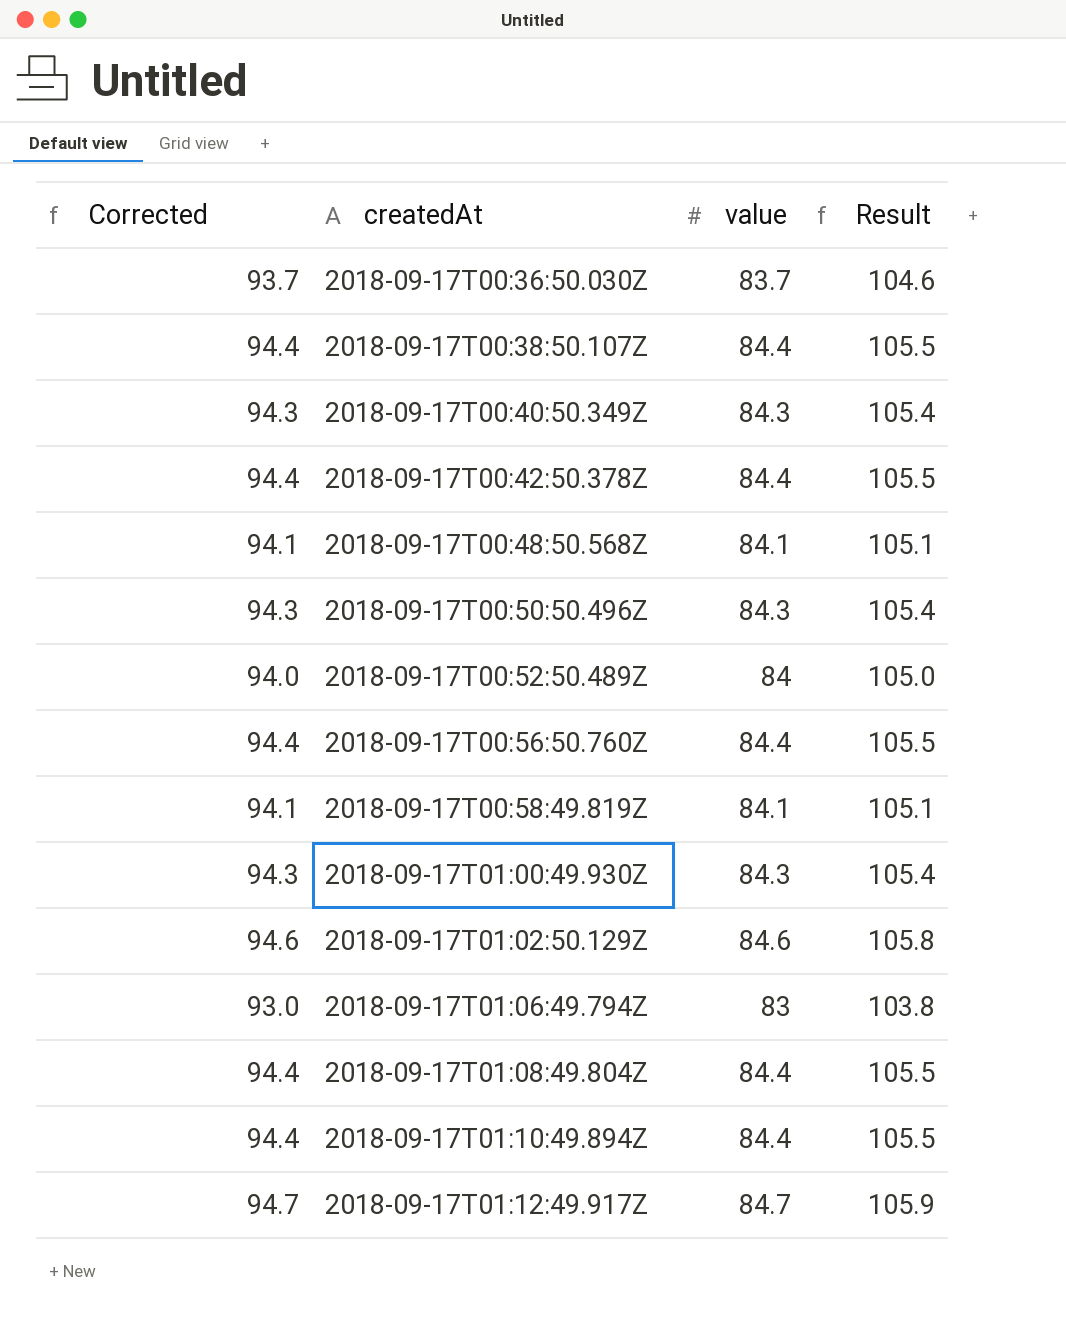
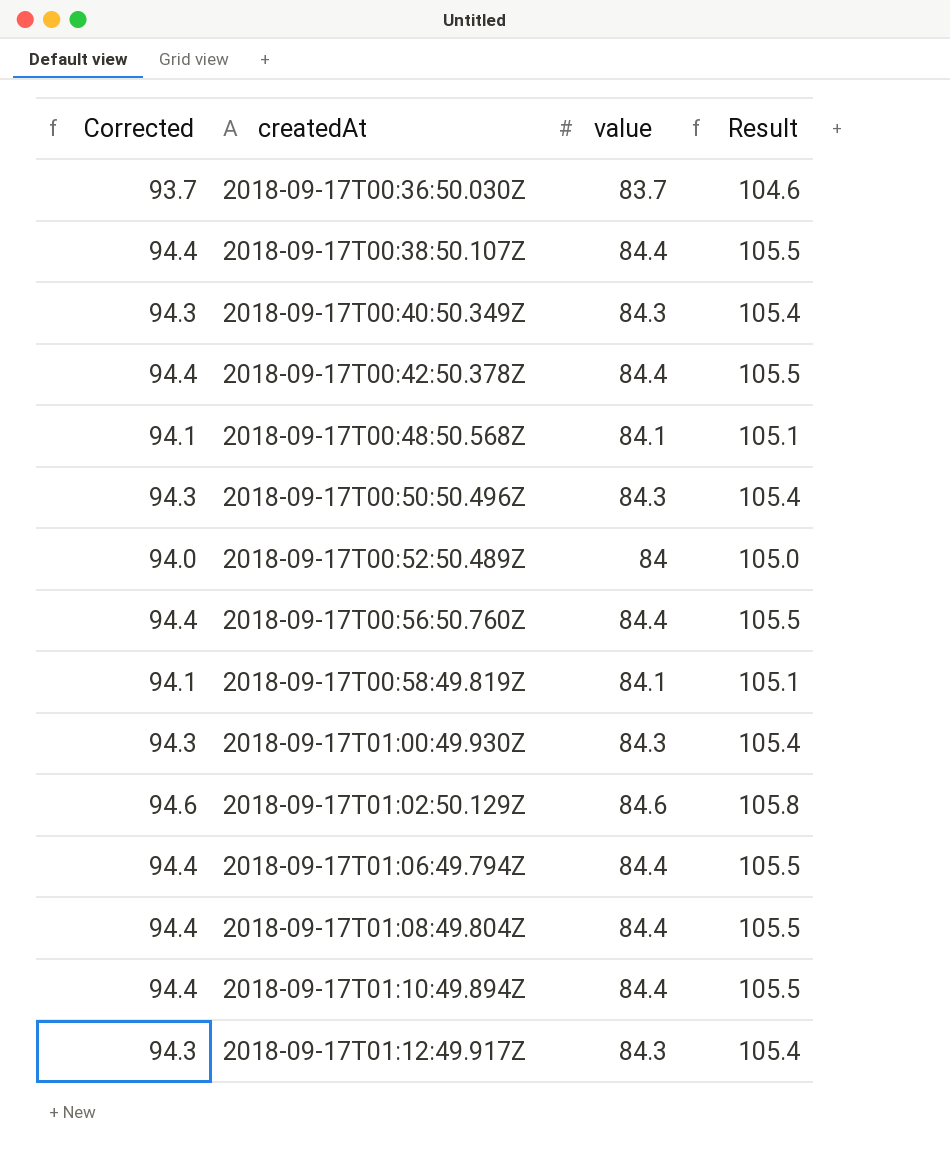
2018-09-17T01:06:49.794Z | Corrected: 93.0 -> 94.4
2018-09-17T01:06:49.794Z | value: 83 -> 84.4
2018-09-17T01:06:49.794Z | Result: 103.8 -> 105.5
2018-09-17T01:12:49.917Z | Corrected: 94.7 -> 94.3
2018-09-17T01:12:49.917Z | value: 84.7 -> 84.3
2018-09-17T01:12:49.917Z | Result: 105.9 -> 105.4

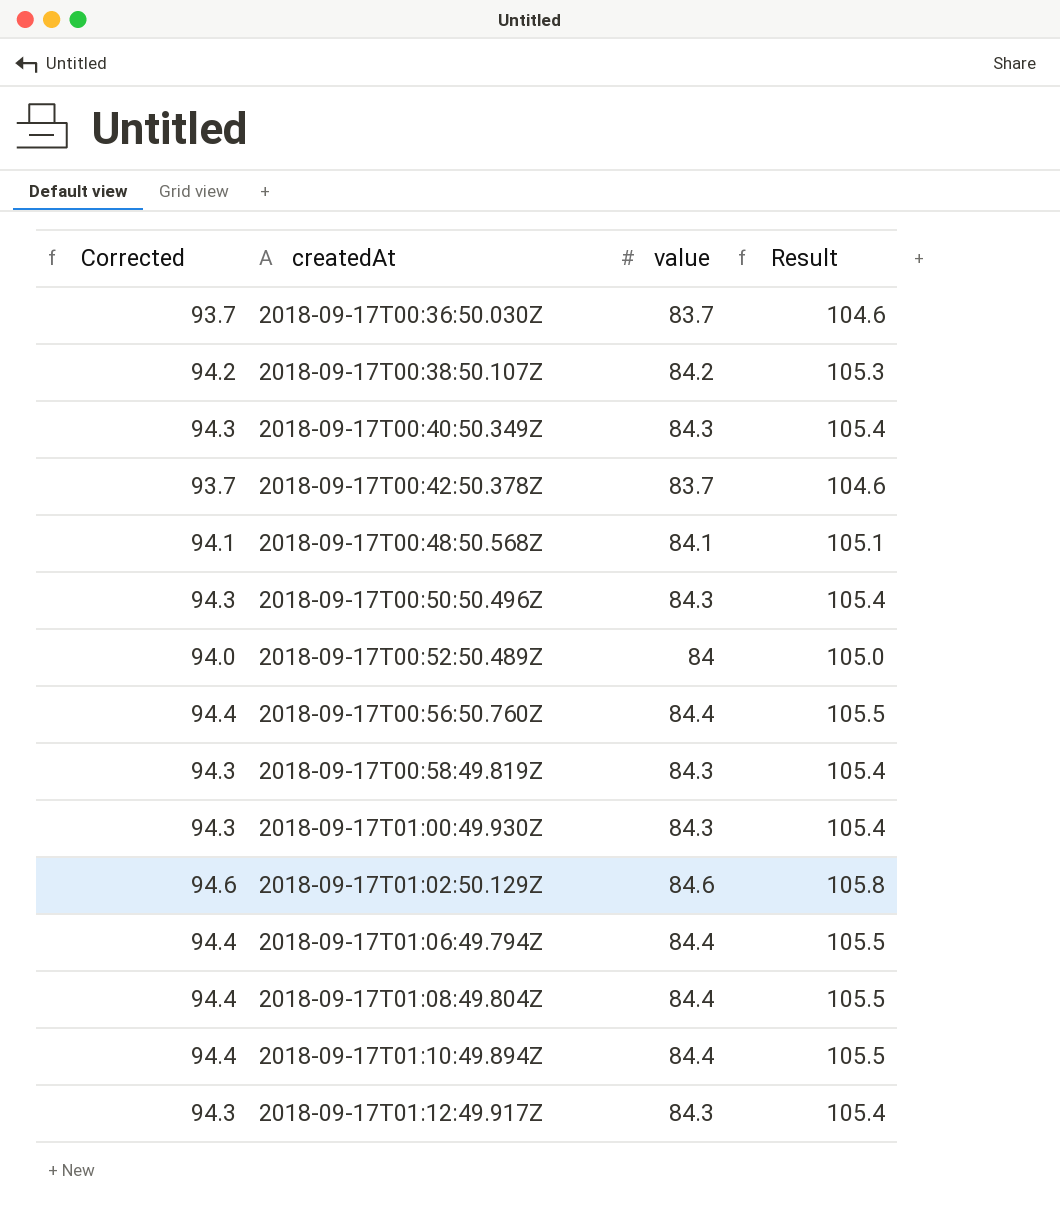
2018-09-17T00:38:50.107Z | Corrected: 94.4 -> 94.2
2018-09-17T00:38:50.107Z | value: 84.4 -> 84.2
2018-09-17T00:38:50.107Z | Result: 105.5 -> 105.3
2018-09-17T00:42:50.378Z | Corrected: 94.4 -> 93.7
2018-09-17T00:42:50.378Z | value: 84.4 -> 83.7
2018-09-17T00:42:50.378Z | Result: 105.5 -> 104.6
2018-09-17T00:58:49.819Z | Corrected: 94.1 -> 94.3
2018-09-17T00:58:49.819Z | value: 84.1 -> 84.3
2018-09-17T00:58:49.819Z | Result: 105.1 -> 105.4

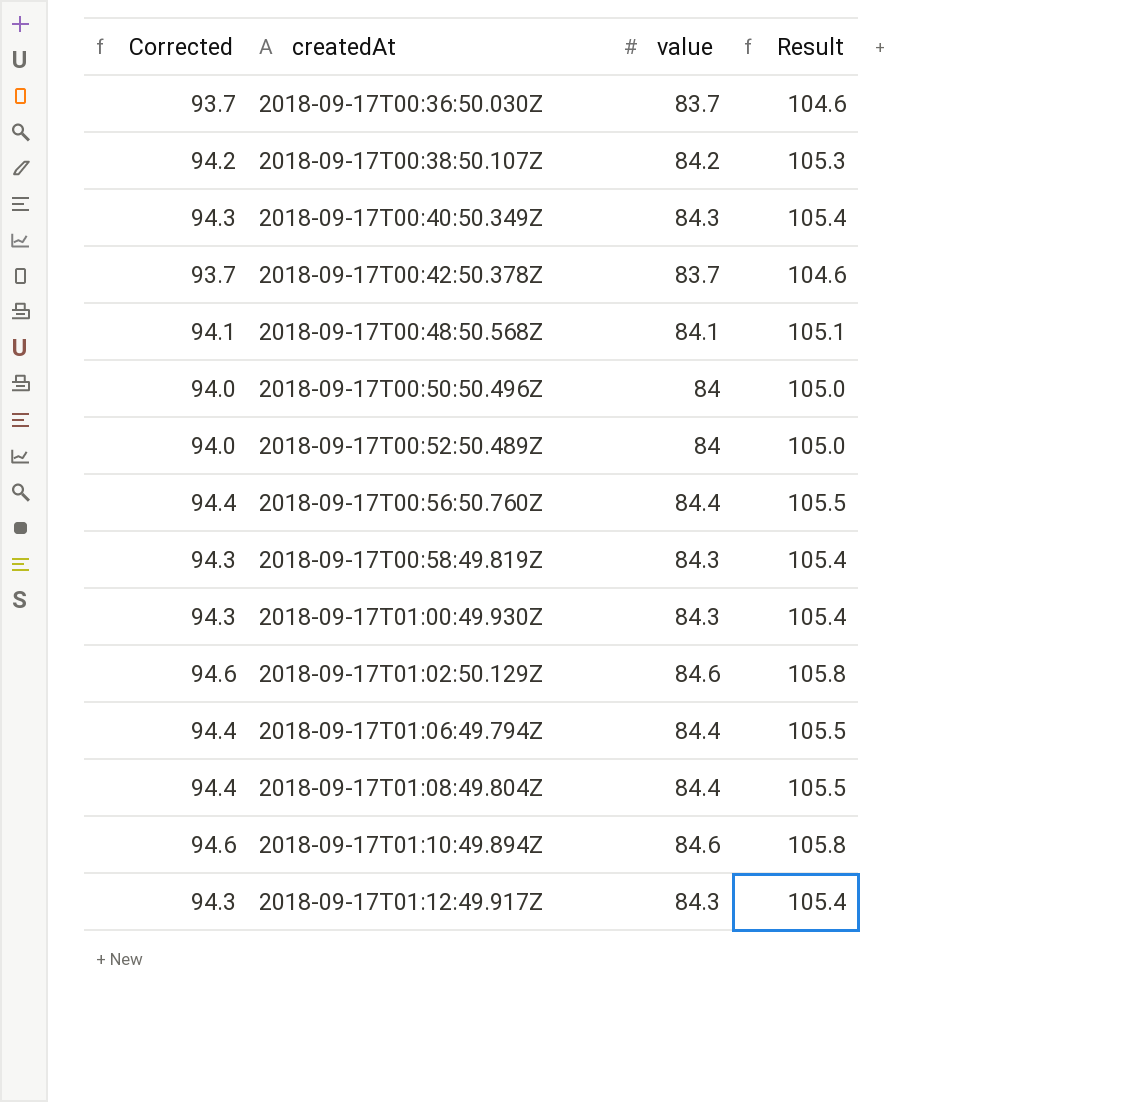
2018-09-17T00:50:50.496Z | Corrected: 94.3 -> 94.0
2018-09-17T00:50:50.496Z | value: 84.3 -> 84
2018-09-17T00:50:50.496Z | Result: 105.4 -> 105.0
2018-09-17T01:10:49.894Z | Corrected: 94.4 -> 94.6
2018-09-17T01:10:49.894Z | value: 84.4 -> 84.6
2018-09-17T01:10:49.894Z | Result: 105.5 -> 105.8

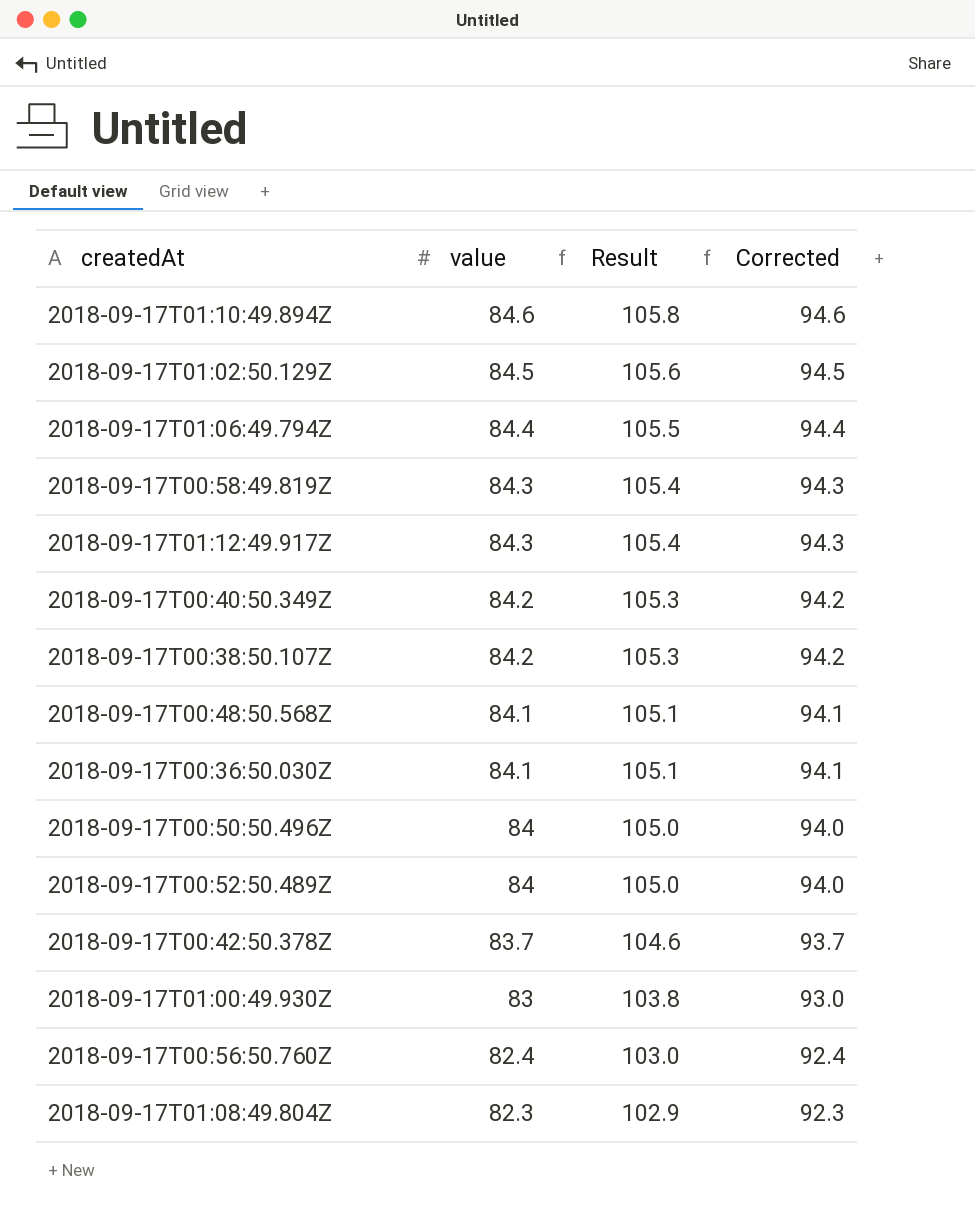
row order: createdAt ascending -> value descending
column Corrected | position: 1 -> 4
2018-09-17T01:02:50.129Z | value: 84.6 -> 84.5
2018-09-17T01:02:50.129Z | Result: 105.8 -> 105.6
2018-09-17T01:02:50.129Z | Corrected: 94.6 -> 94.5
2018-09-17T00:40:50.349Z | value: 84.3 -> 84.2
2018-09-17T00:40:50.349Z | Result: 105.4 -> 105.3
2018-09-17T00:40:50.349Z | Corrected: 94.3 -> 94.2
2018-09-17T00:36:50.030Z | value: 83.7 -> 84.1
2018-09-17T00:36:50.030Z | Result: 104.6 -> 105.1
2018-09-17T00:36:50.030Z | Corrected: 93.7 -> 94.1
2018-09-17T01:00:49.930Z | value: 84.3 -> 83
2018-09-17T01:00:49.930Z | Result: 105.4 -> 103.8
2018-09-17T01:00:49.930Z | Corrected: 94.3 -> 93.0
2018-09-17T00:56:50.760Z | value: 84.4 -> 82.4
2018-09-17T00:56:50.760Z | Result: 105.5 -> 103.0
2018-09-17T00:56:50.760Z | Corrected: 94.4 -> 92.4
2018-09-17T01:08:49.804Z | value: 84.4 -> 82.3
2018-09-17T01:08:49.804Z | Result: 105.5 -> 102.9
2018-09-17T01:08:49.804Z | Corrected: 94.4 -> 92.3

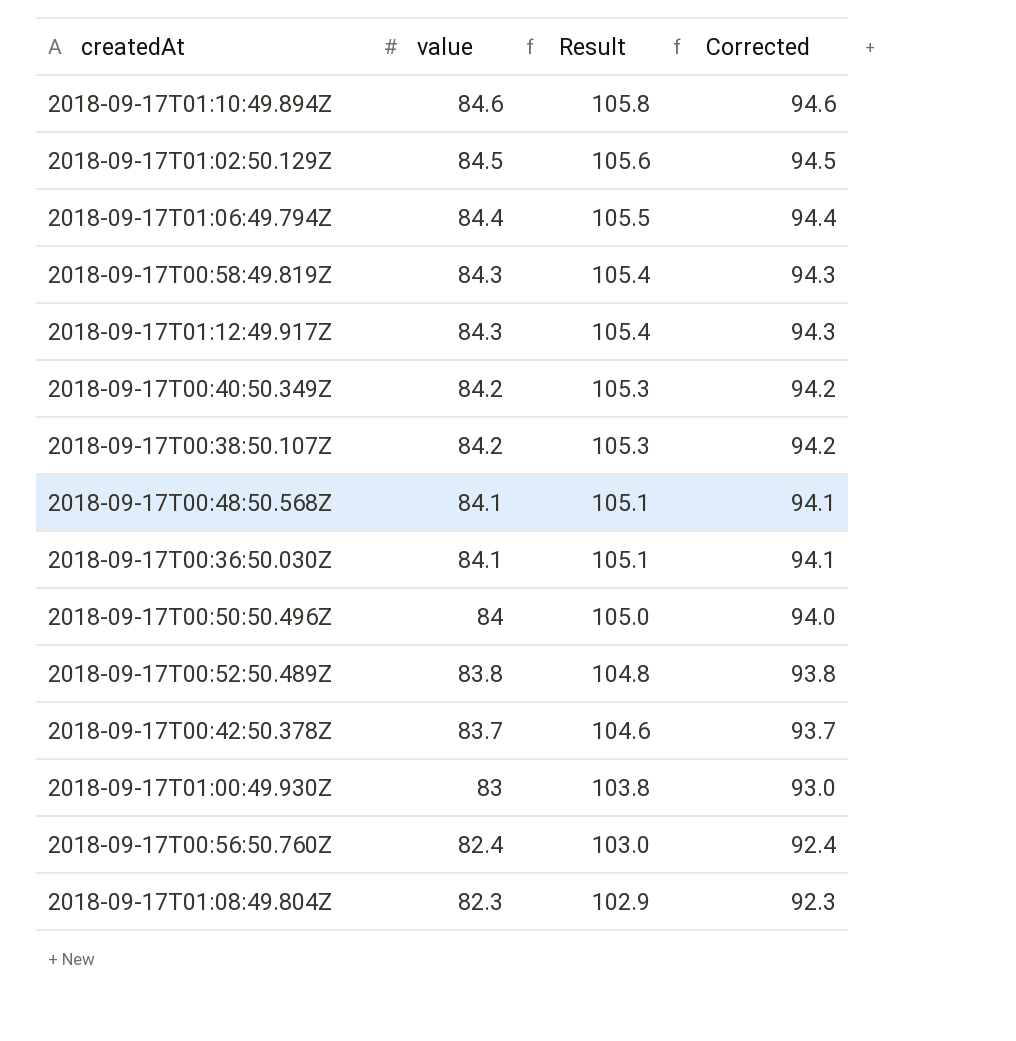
2018-09-17T00:52:50.489Z | value: 84 -> 83.8
2018-09-17T00:52:50.489Z | Result: 105.0 -> 104.8
2018-09-17T00:52:50.489Z | Corrected: 94.0 -> 93.8

